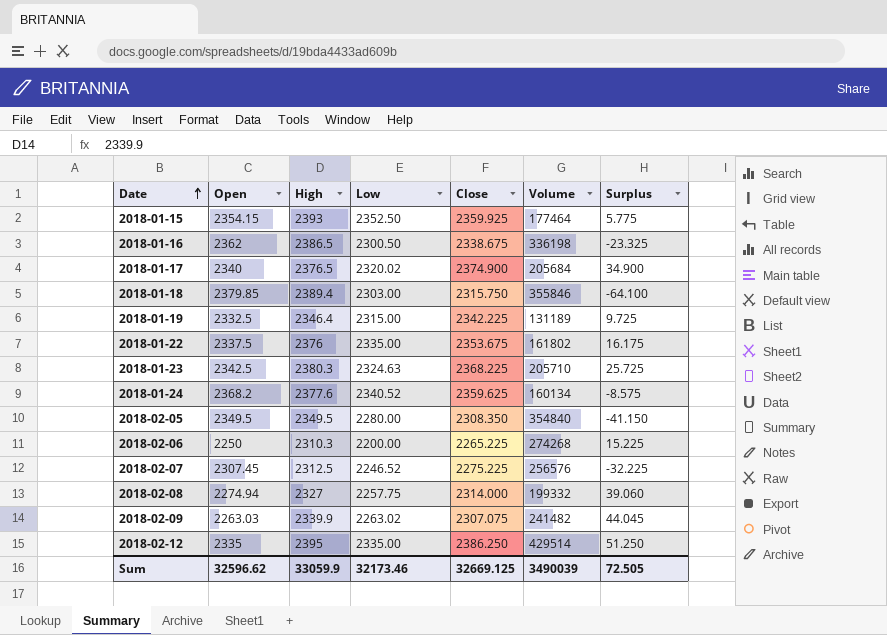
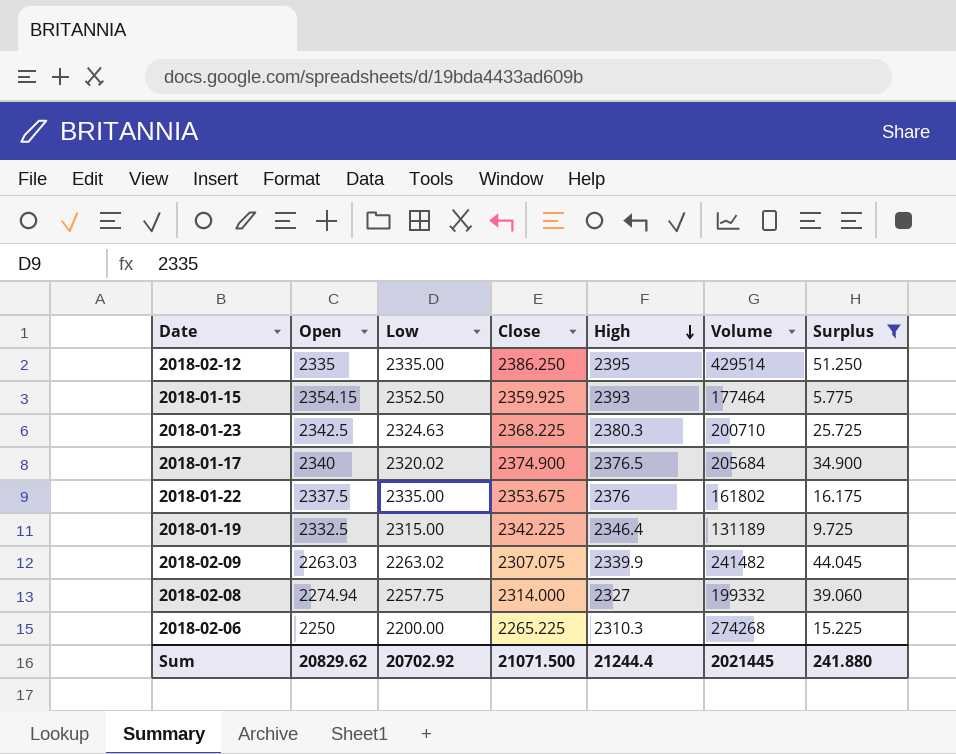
filter: none -> Surplus >= 5.775
row order: Date ascending -> High descending
column High | position: 3 -> 5
2018-01-23 | Volume: 205710 -> 200710
Sum | Open: 32596.62 -> 20829.62
Sum | Low: 32173.46 -> 20702.92
Sum | Close: 32669.125 -> 21071.500
Sum | High: 33059.9 -> 21244.4
Sum | Volume: 3490039 -> 2021445
Sum | Surplus: 72.505 -> 241.880

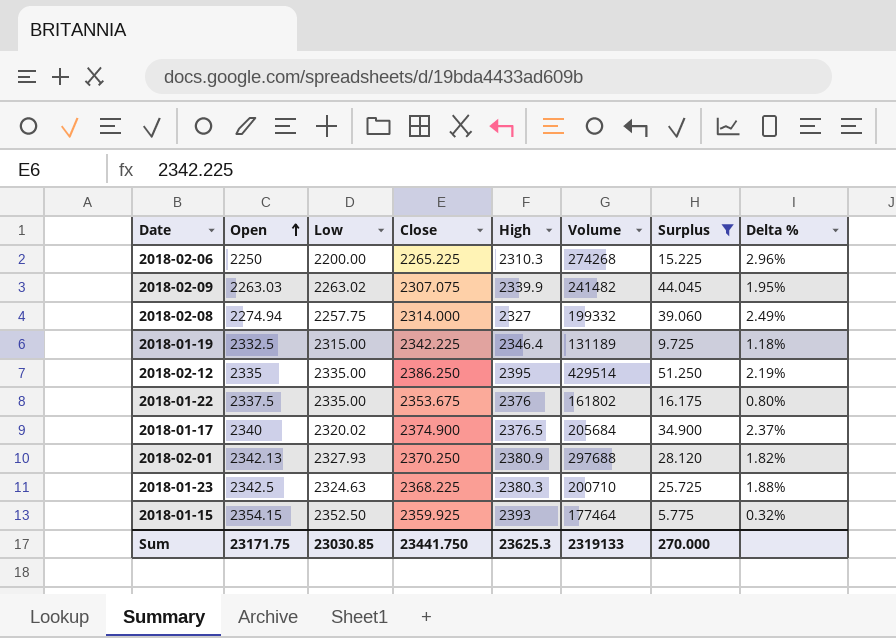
row order: High descending -> Open ascending
column Delta % | formula: none -> ([Close] - [Low]) / [Low]
row 2018-02-01: none -> 2342.13 | 2327.93 | 2370.250 | 2380.9 | 297688 | 28.120 | 1.82%
Sum | Open: 20829.62 -> 23171.75
Sum | Low: 20702.92 -> 23030.85
Sum | Close: 21071.500 -> 23441.750
Sum | High: 21244.4 -> 23625.3
Sum | Volume: 2021445 -> 2319133
Sum | Surplus: 241.880 -> 270.000

